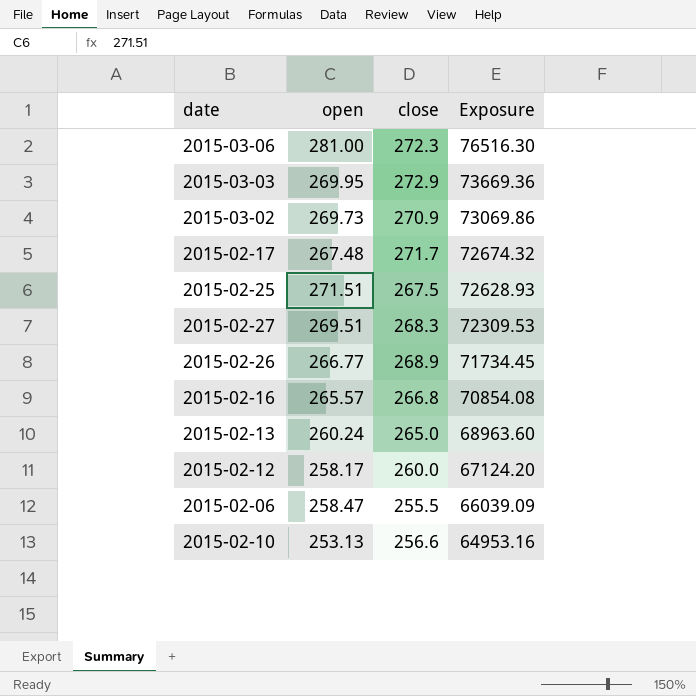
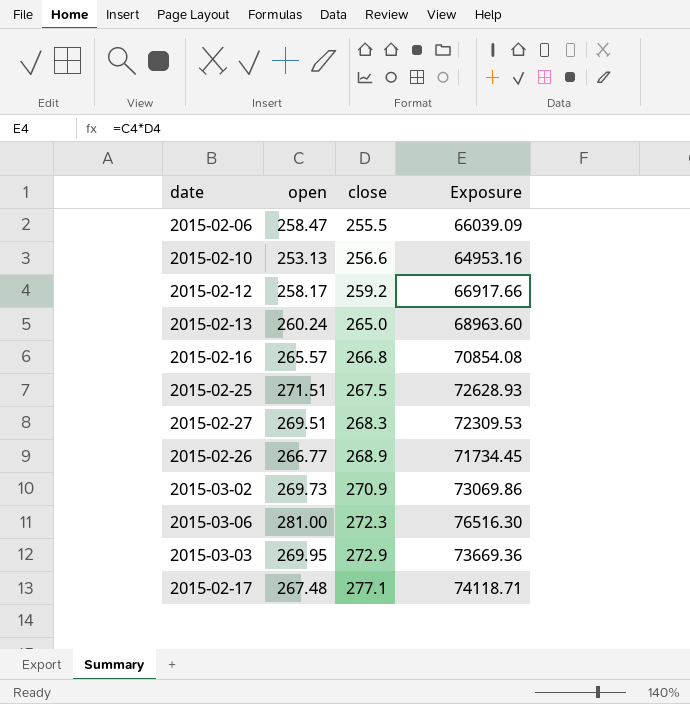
row order: Exposure descending -> close ascending
2015-02-12 | close: 260.0 -> 259.2
2015-02-12 | Exposure: 67124.20 -> 66917.66
2015-02-17 | close: 271.7 -> 277.1
2015-02-17 | Exposure: 72674.32 -> 74118.71

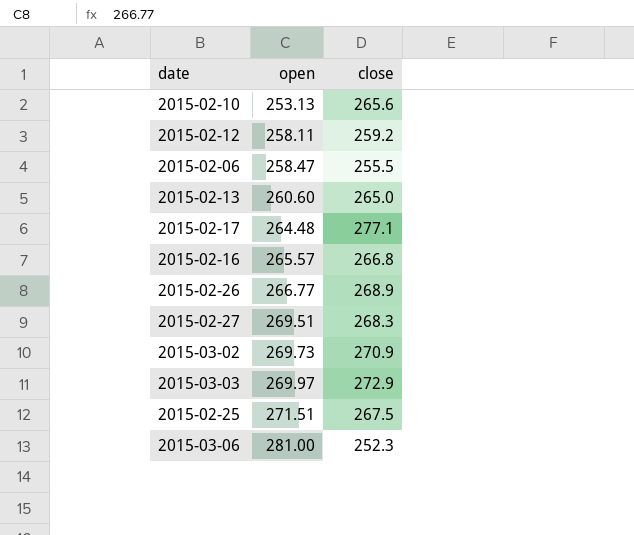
row order: close ascending -> open ascending
column Exposure | formula: [open] * [close] -> none
2015-02-10 | close: 256.6 -> 265.6
2015-02-12 | open: 258.17 -> 258.11
2015-02-13 | open: 260.24 -> 260.60
2015-02-17 | open: 267.48 -> 264.48
2015-03-03 | open: 269.95 -> 269.97
2015-03-06 | close: 272.3 -> 252.3

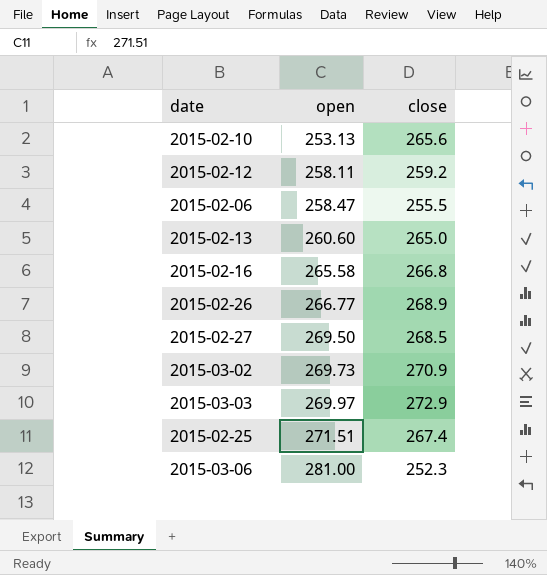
row 2015-02-17: 264.48 | 277.1 -> none
2015-02-16 | open: 265.57 -> 265.58
2015-02-27 | open: 269.51 -> 269.50
2015-02-27 | close: 268.3 -> 268.5
2015-02-25 | close: 267.5 -> 267.4

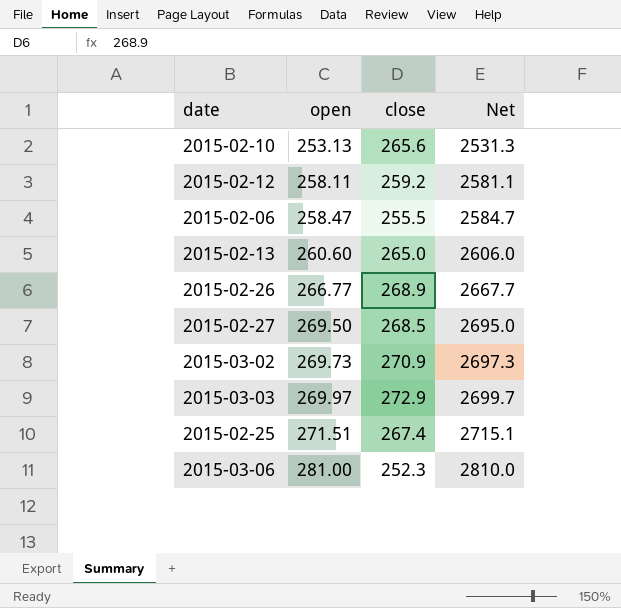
column Net | formula: none -> [open] * 10
row 2015-02-16: 265.58 | 266.8 -> none

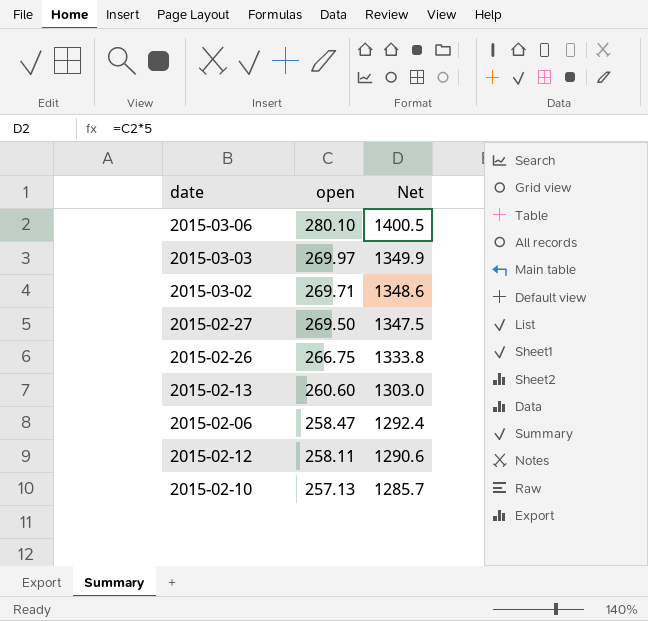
row order: open ascending -> open descending
column close | position: 3 -> none
column Net | formula: [open] * 10 -> [open] * 5
row 2015-02-25: 271.51 | 267.4 | 2715.1 -> none
2015-03-06 | open: 281.00 -> 280.10
2015-03-02 | open: 269.73 -> 269.71
2015-02-26 | open: 266.77 -> 266.75
2015-02-10 | open: 253.13 -> 257.13

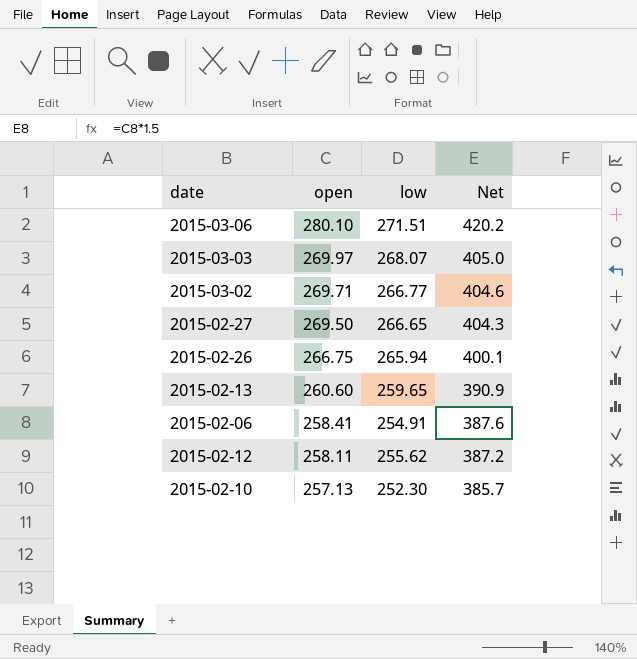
column low | position: none -> 3
column Net | formula: [open] * 5 -> [open] * 1.5
2015-02-06 | open: 258.47 -> 258.41

